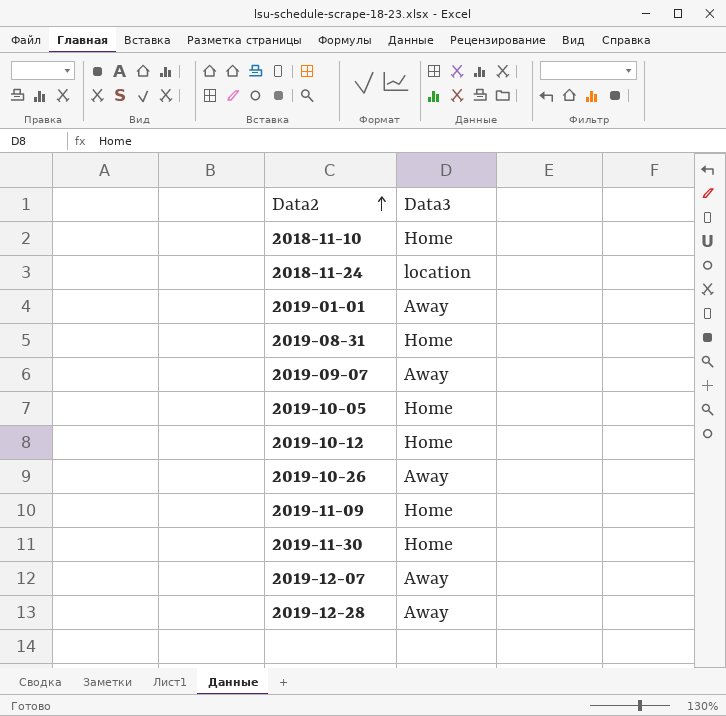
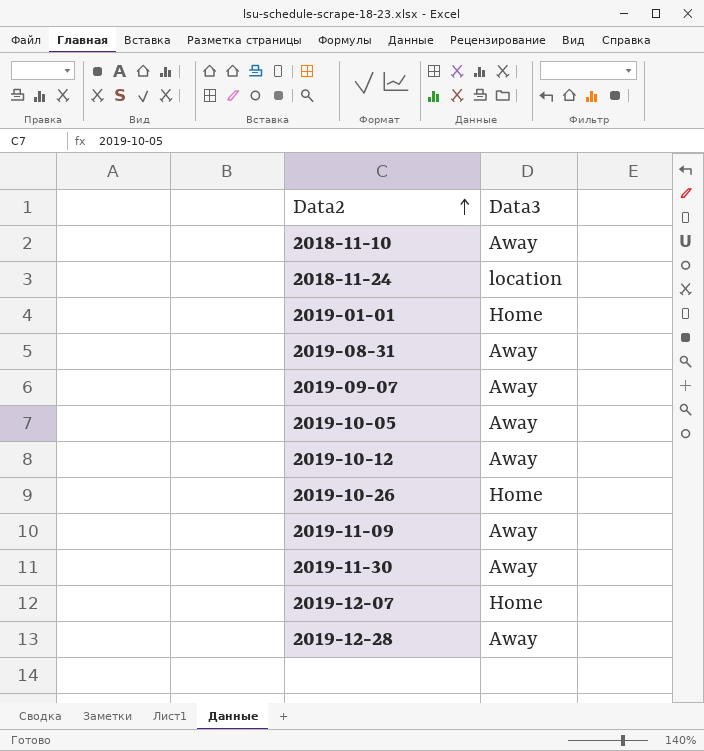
2018-11-10 | Data3: Home -> Away
2019-01-01 | Data3: Away -> Home
2019-08-31 | Data3: Home -> Away
2019-10-05 | Data3: Home -> Away
2019-10-12 | Data3: Home -> Away
2019-10-26 | Data3: Away -> Home
2019-11-09 | Data3: Home -> Away
2019-11-30 | Data3: Home -> Away
2019-12-07 | Data3: Away -> Home

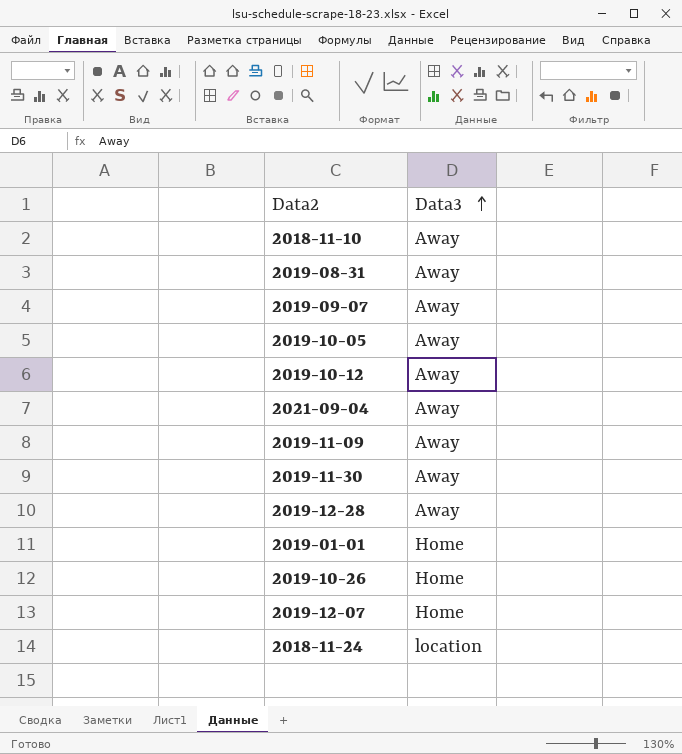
row order: Data2 ascending -> Data3 ascending
row 2021-09-04: none -> Away

